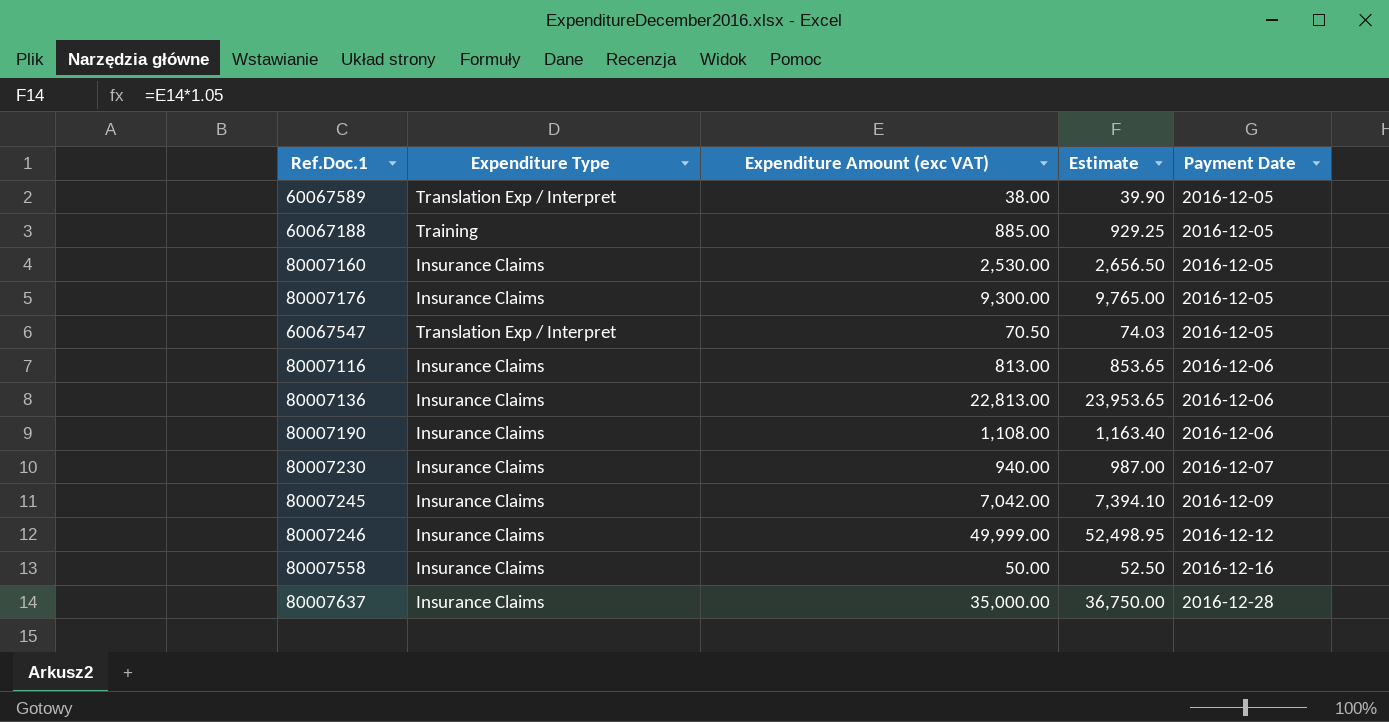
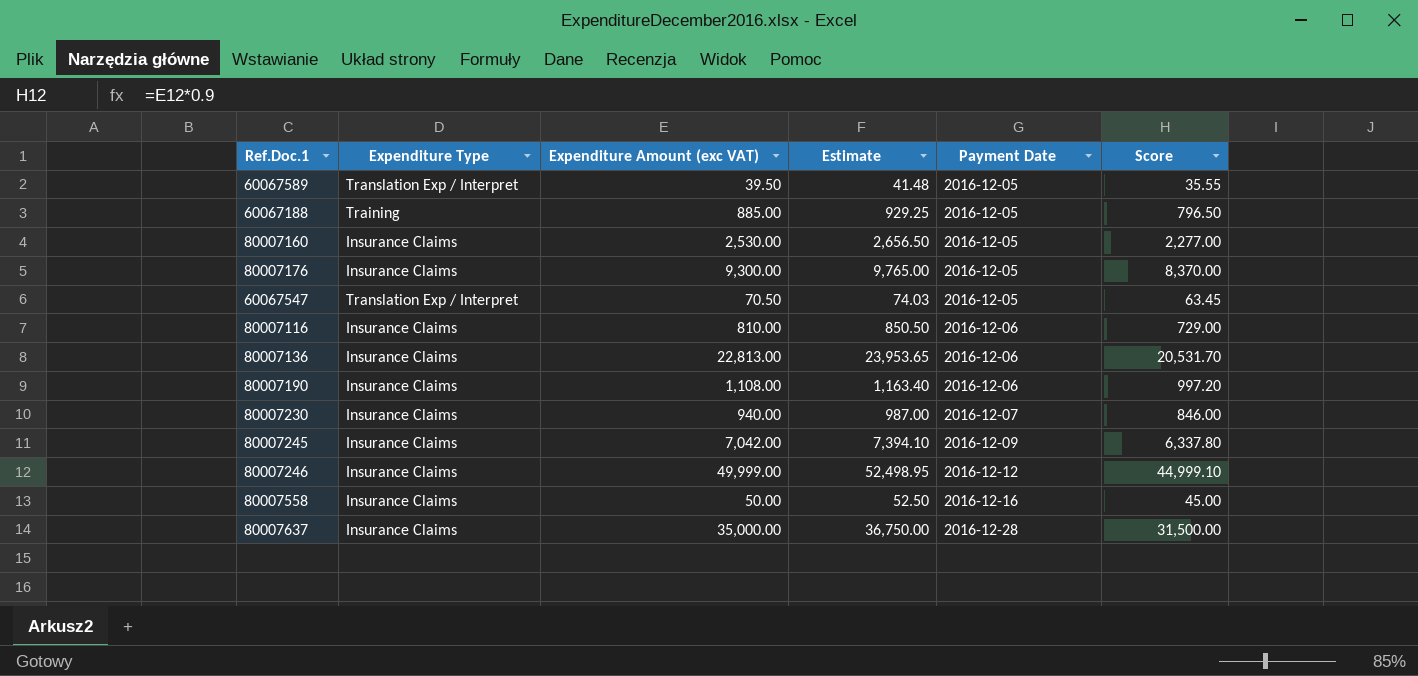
column Score | formula: none -> [Expenditure Amount (exc VAT)] * 0.9
60067589 | Expenditure Amount (exc VAT): 38.00 -> 39.50
60067589 | Estimate: 39.90 -> 41.48
80007116 | Expenditure Amount (exc VAT): 813.00 -> 810.00
80007116 | Estimate: 853.65 -> 850.50

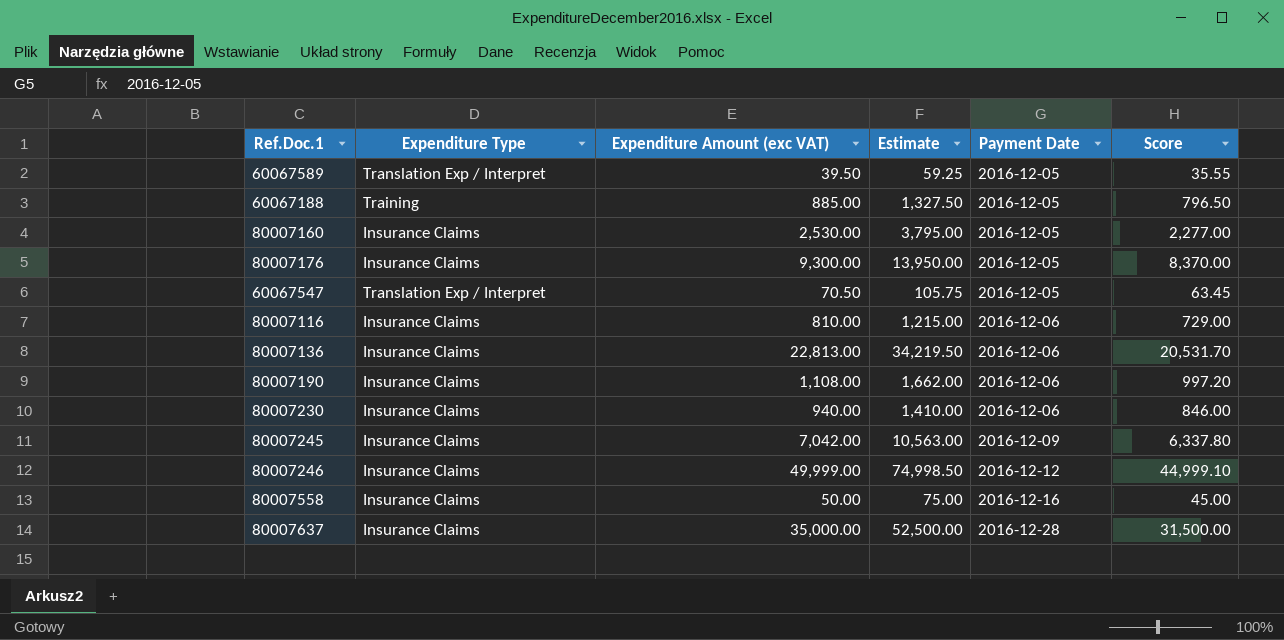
column Estimate | formula: [Expenditure Amount (exc VAT)] * 1.05 -> [Expenditure Amount (exc VAT)] * 1.5
80007230 | Payment Date: 2016-12-07 -> 2016-12-06

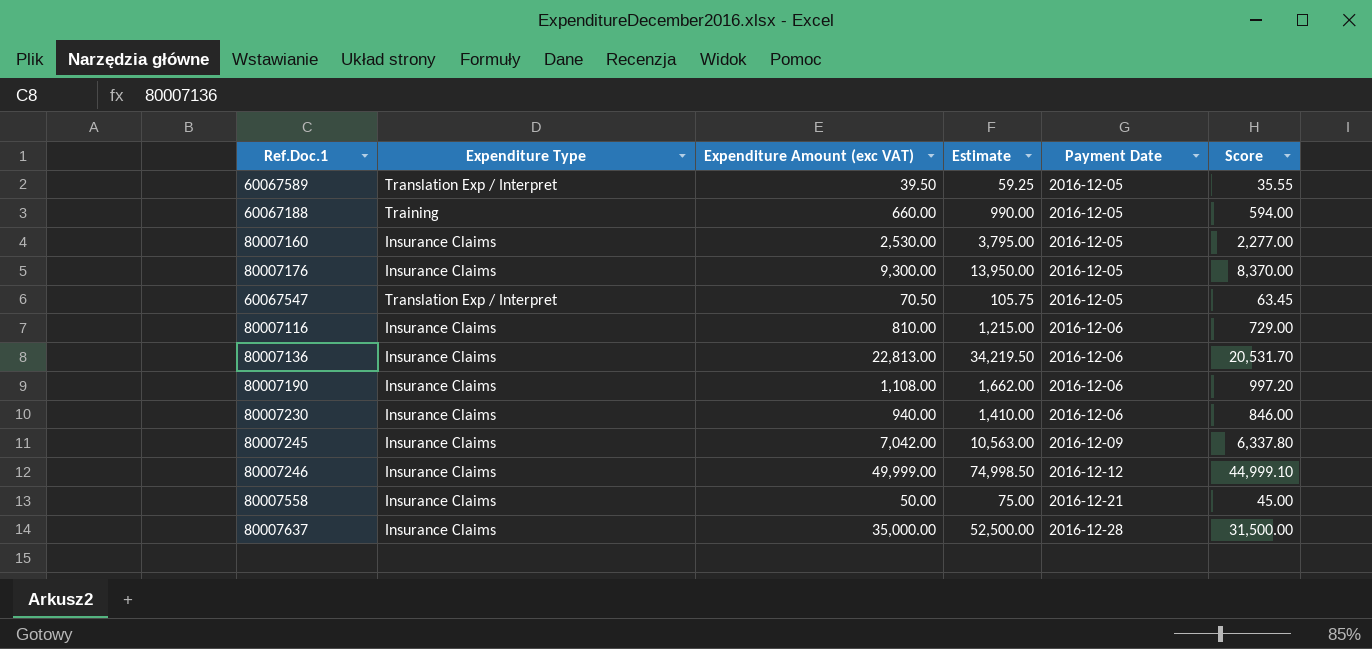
60067188 | Expenditure Amount (exc VAT): 885.00 -> 660.00
60067188 | Estimate: 1,327.50 -> 990.00
60067188 | Score: 796.50 -> 594.00
80007558 | Payment Date: 2016-12-16 -> 2016-12-21

